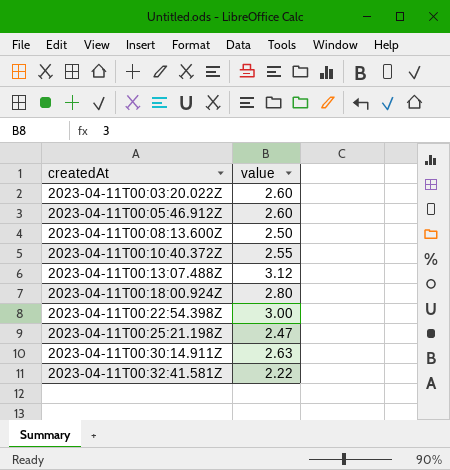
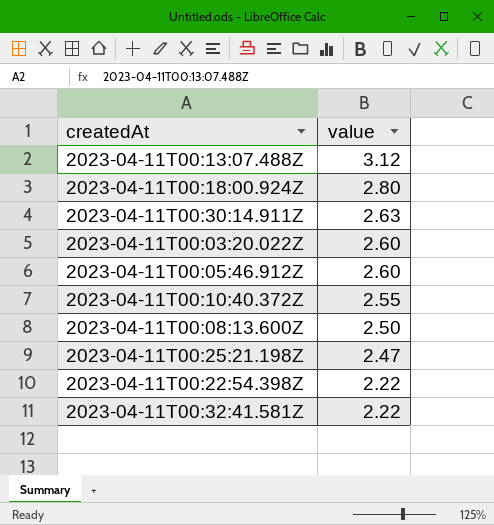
row order: createdAt ascending -> value descending
2023-04-11T00:22:54.398Z | value: 3.00 -> 2.22

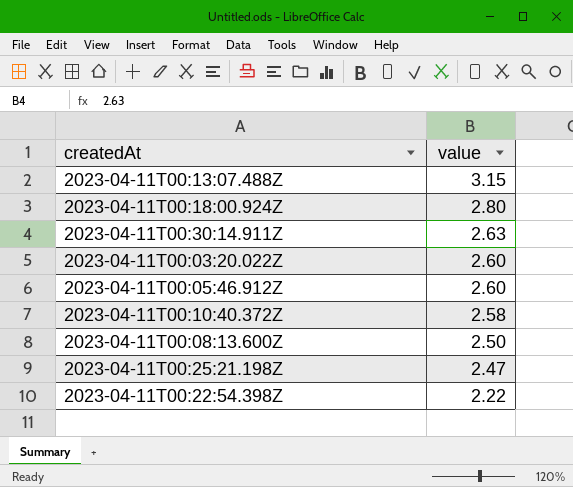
row 2023-04-11T00:32:41.581Z: 2.22 -> none
2023-04-11T00:13:07.488Z | value: 3.12 -> 3.15
2023-04-11T00:10:40.372Z | value: 2.55 -> 2.58

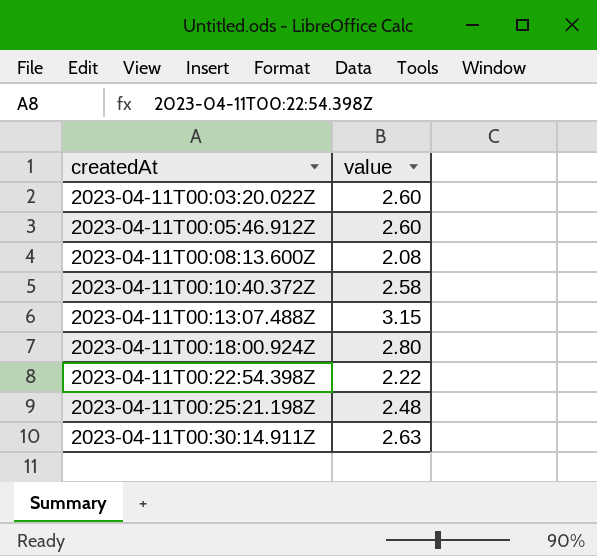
row order: value descending -> createdAt ascending
2023-04-11T00:08:13.600Z | value: 2.50 -> 2.08
2023-04-11T00:25:21.198Z | value: 2.47 -> 2.48

